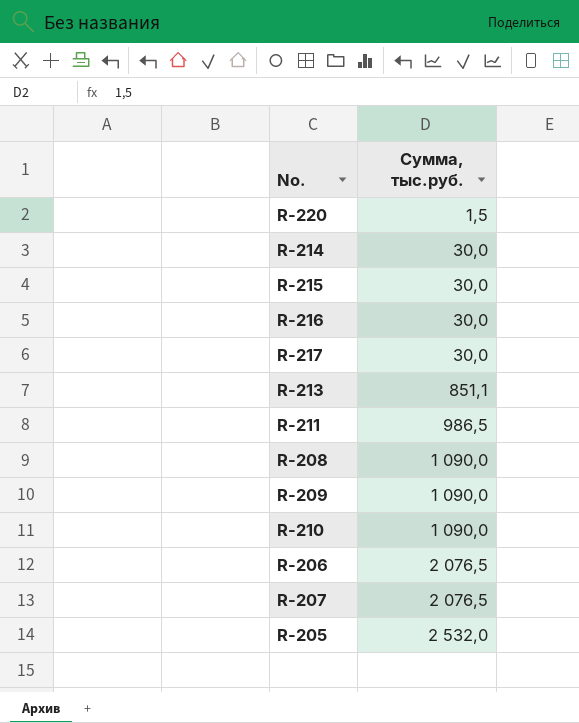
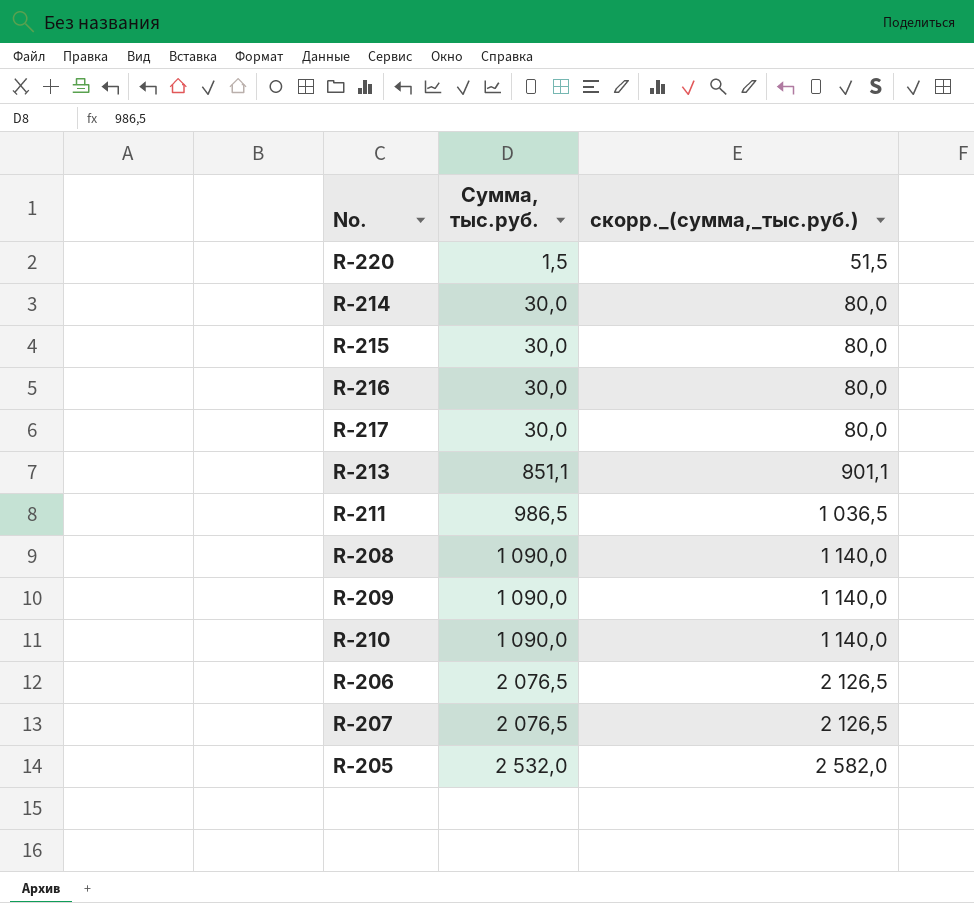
column скорр._(сумма,_тыс.руб.) | formula: none -> [Сумма, тыс.руб.] + 50

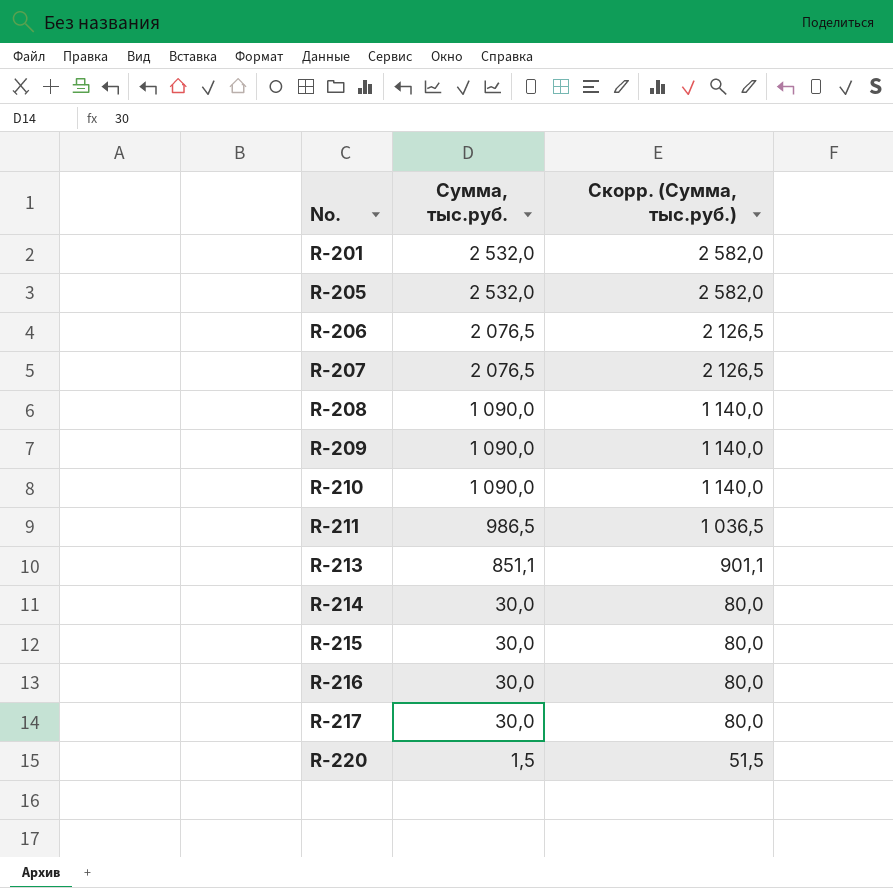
row order: Сумма, тыс.руб. ascending -> No. ascending
column name: скорр._(сумма,_тыс.руб.) -> Скорр. (Сумма, тыс.руб.)
row R-201: none -> 2 532,0 | 2 582,0

